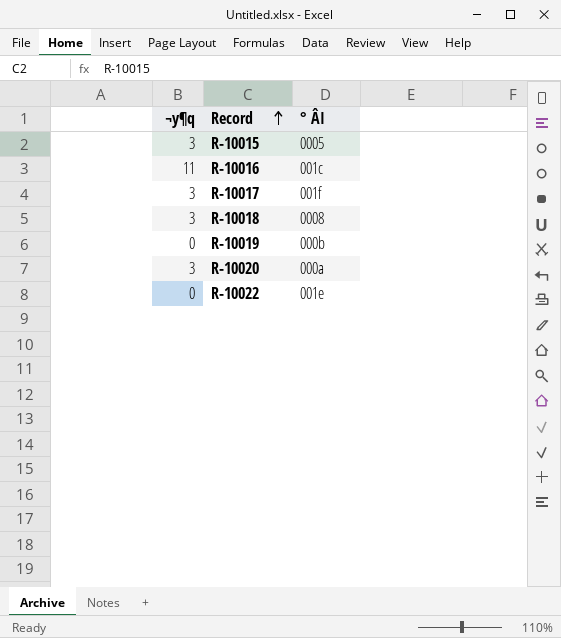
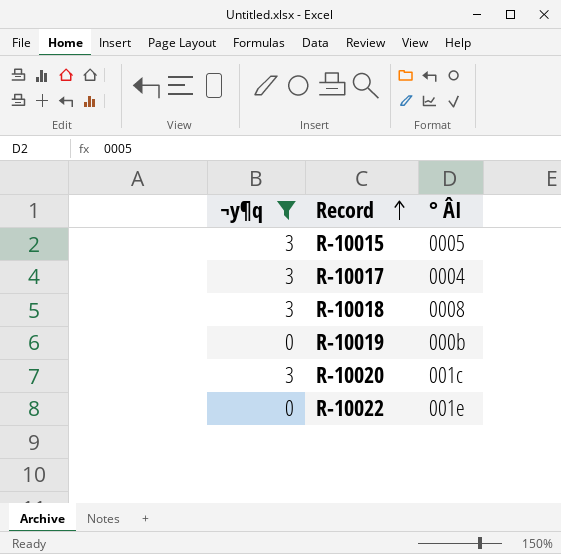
filter: none -> ¬y¶q != 11
R-10017 | ° ÂI: 001f -> 0004
R-10020 | ° ÂI: 000a -> 001c

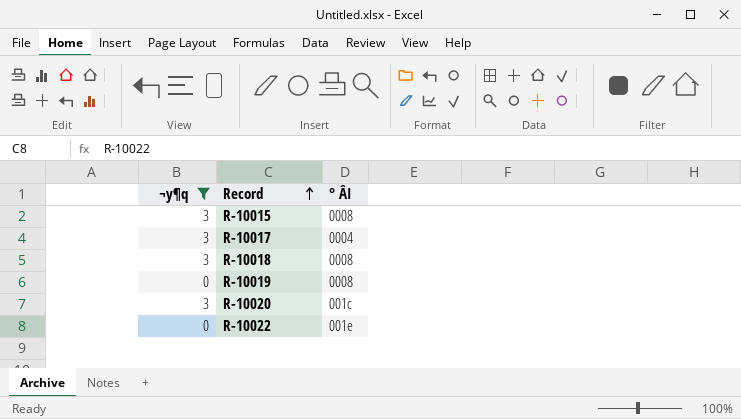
R-10015 | ° ÂI: 0005 -> 0008
R-10019 | ° ÂI: 000b -> 0008

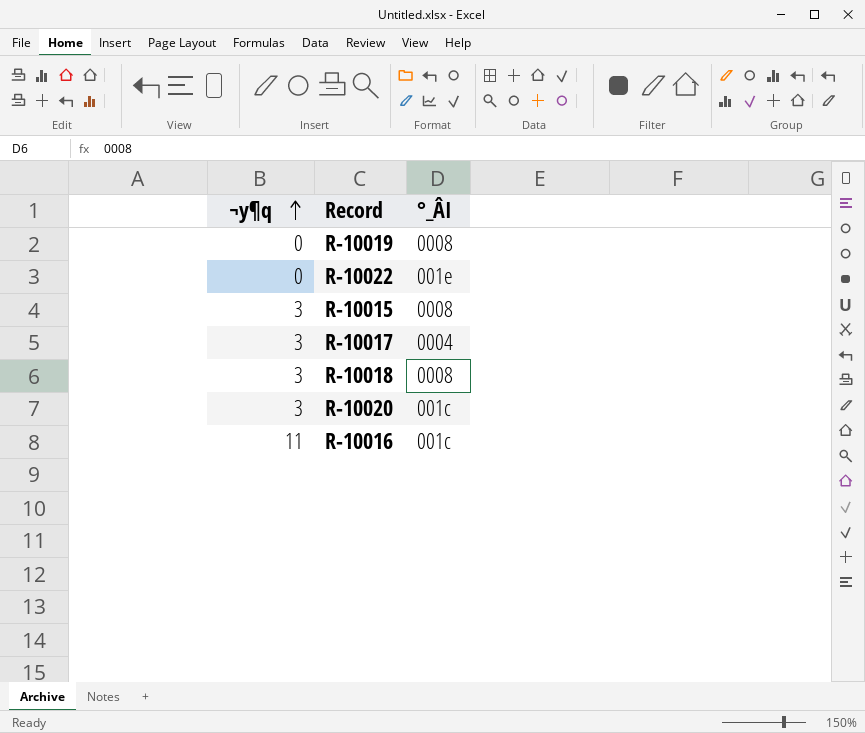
filter: ¬y¶q != 11 -> none
row order: Record ascending -> ¬y¶q ascending
column name: ° ÂI -> °_ÂI

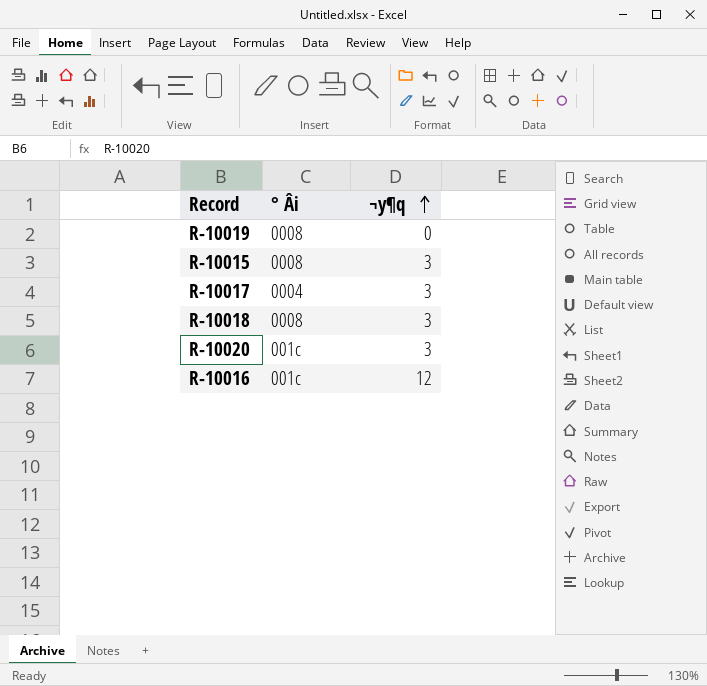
column name: °_ÂI -> ° Âi
column ¬y¶q | position: 1 -> 3
row R-10022: 0 | 001e -> none
R-10016 | ¬y¶q: 11 -> 12

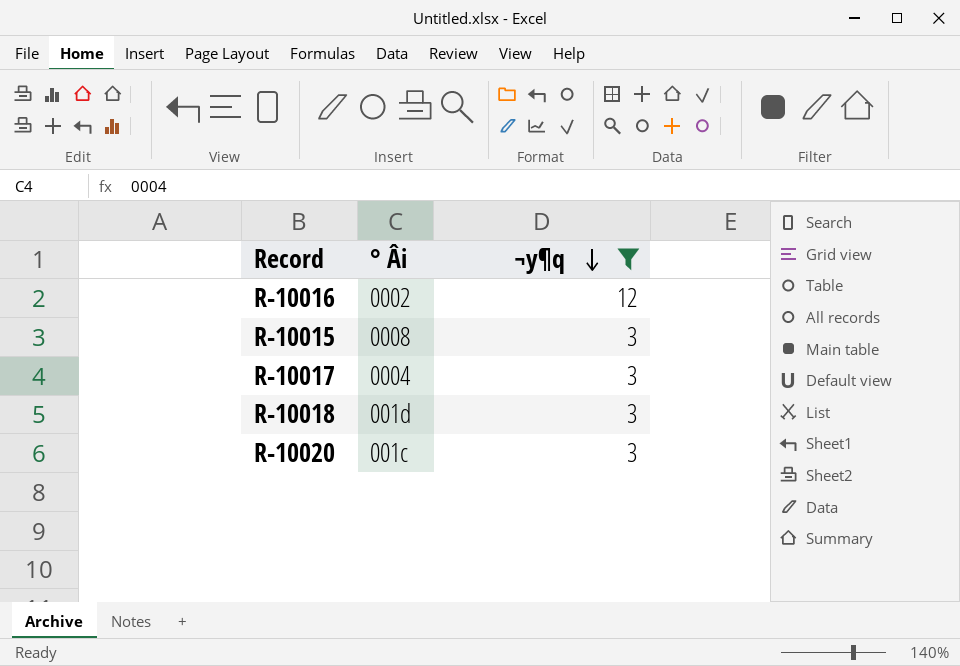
filter: none -> ¬y¶q != 0
row order: ¬y¶q ascending -> ¬y¶q descending
R-10016 | ° Âi: 001c -> 0002
R-10018 | ° Âi: 0008 -> 001d

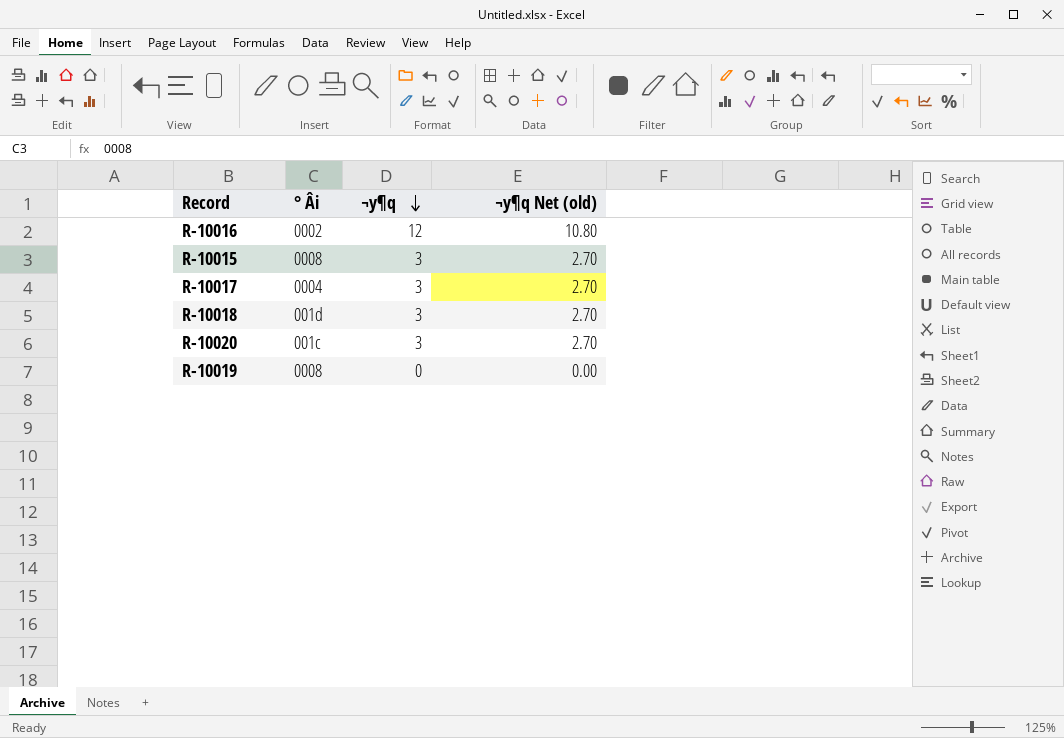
filter: ¬y¶q != 0 -> none
column ¬y¶q Net (old) | formula: none -> [¬y¶q] * 0.9

